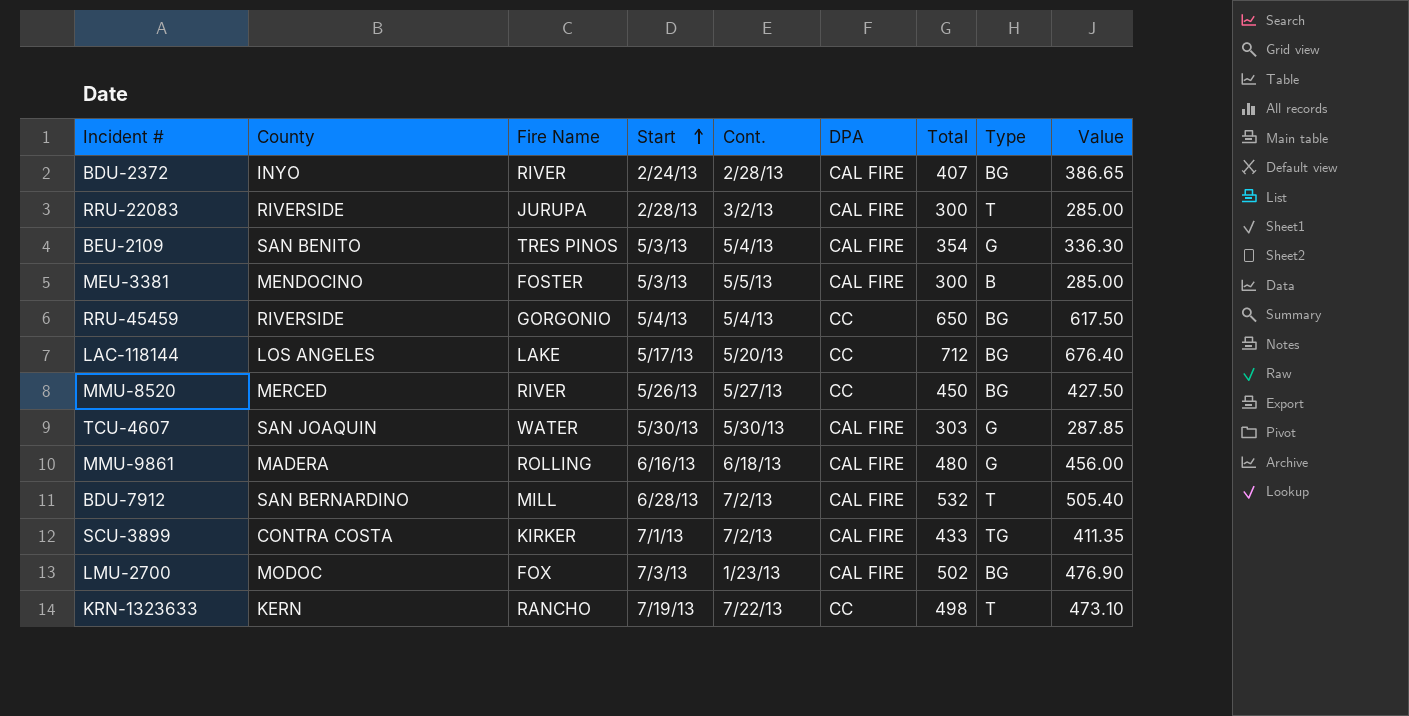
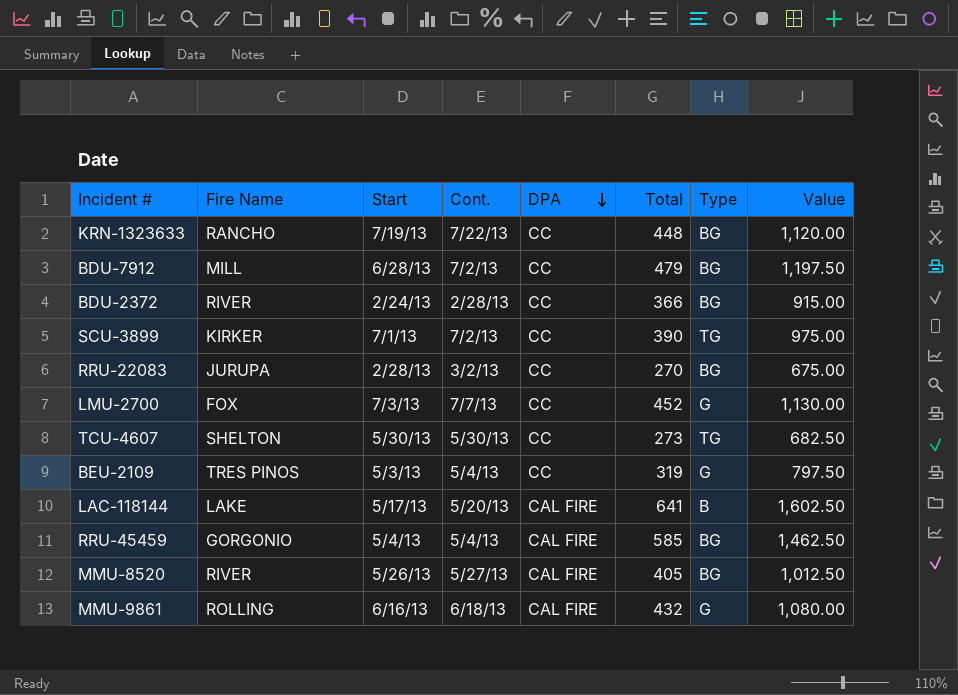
row order: Start ascending -> DPA descending
column County | position: 2 -> none
column Value | formula: [Total] * 0.95 -> [Total] * 2.5
row MEU-3381: MENDOCINO | FOSTER | 5/3/13 | 5/5/13 | CAL FIRE | 300 | B | 285.00 -> none
KRN-1323633 | Total: 498 -> 448
KRN-1323633 | Type: T -> BG
BDU-7912 | DPA: CAL FIRE -> CC
BDU-7912 | Total: 532 -> 479
BDU-7912 | Type: T -> BG
BDU-2372 | DPA: CAL FIRE -> CC
BDU-2372 | Total: 407 -> 366
SCU-3899 | DPA: CAL FIRE -> CC
SCU-3899 | Total: 433 -> 390
RRU-22083 | DPA: CAL FIRE -> CC
RRU-22083 | Total: 300 -> 270
RRU-22083 | Type: T -> BG
LMU-2700 | Cont.: 1/23/13 -> 7/7/13
LMU-2700 | DPA: CAL FIRE -> CC
LMU-2700 | Total: 502 -> 452
LMU-2700 | Type: BG -> G
TCU-4607 | Fire Name: WATER -> SHELTON
TCU-4607 | DPA: CAL FIRE -> CC
TCU-4607 | Total: 303 -> 273
TCU-4607 | Type: G -> TG
BEU-2109 | DPA: CAL FIRE -> CC
BEU-2109 | Total: 354 -> 319
LAC-118144 | DPA: CC -> CAL FIRE
LAC-118144 | Total: 712 -> 641
LAC-118144 | Type: BG -> B
RRU-45459 | DPA: CC -> CAL FIRE
RRU-45459 | Total: 650 -> 585
MMU-8520 | DPA: CC -> CAL FIRE
MMU-8520 | Total: 450 -> 405
MMU-9861 | Total: 480 -> 432

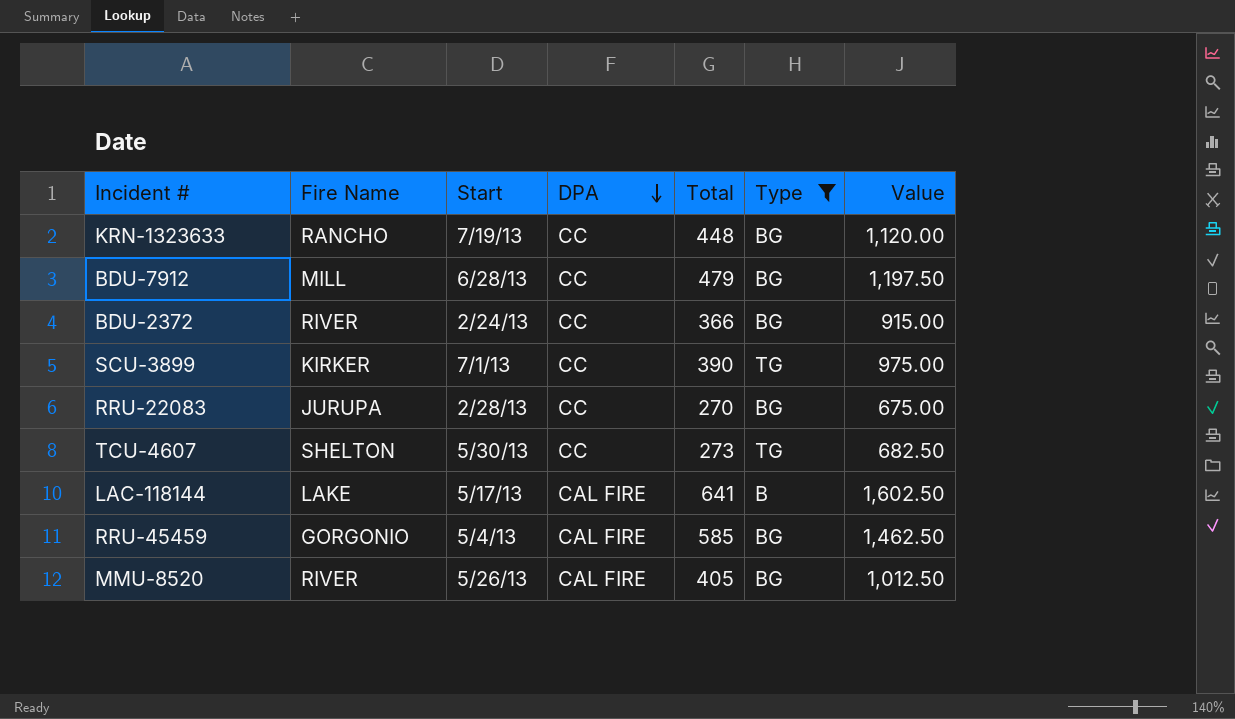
filter: none -> Type != G
column Cont. | position: 4 -> none

